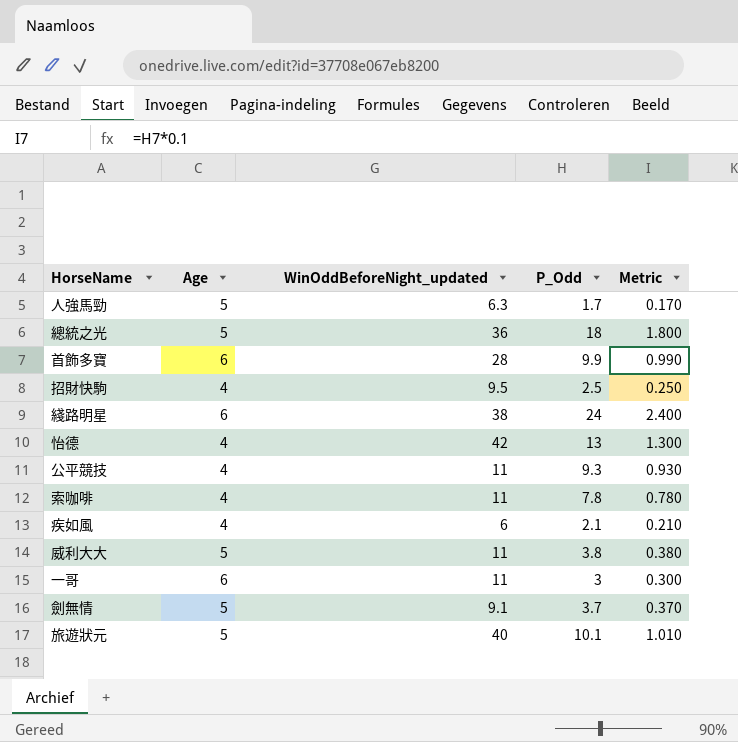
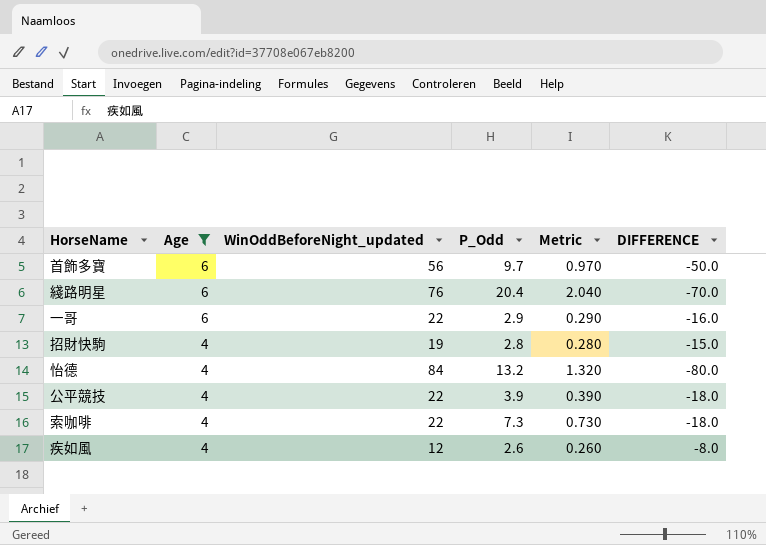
filter: none -> Age != 5
row order: none -> Age descending
column DIFFERENCE | formula: none -> [Age] - [WinOddBeforeNight_updated]
首飾多寶 | WinOddBeforeNight_updated: 28 -> 56
首飾多寶 | P_Odd: 9.9 -> 9.7
首飾多寶 | Metric: 0.990 -> 0.970
綫路明星 | WinOddBeforeNight_updated: 38 -> 76
綫路明星 | P_Odd: 24 -> 20.4
綫路明星 | Metric: 2.400 -> 2.040
一哥 | WinOddBeforeNight_updated: 11 -> 22
一哥 | P_Odd: 3 -> 2.9
一哥 | Metric: 0.300 -> 0.290
招財快駒 | WinOddBeforeNight_updated: 9.5 -> 19
招財快駒 | P_Odd: 2.5 -> 2.8
招財快駒 | Metric: 0.250 -> 0.280
怡德 | WinOddBeforeNight_updated: 42 -> 84
怡德 | P_Odd: 13 -> 13.2
怡德 | Metric: 1.300 -> 1.320
公平競技 | WinOddBeforeNight_updated: 11 -> 22
公平競技 | P_Odd: 9.3 -> 3.9
公平競技 | Metric: 0.930 -> 0.390
索咖啡 | WinOddBeforeNight_updated: 11 -> 22
索咖啡 | P_Odd: 7.8 -> 7.3
索咖啡 | Metric: 0.780 -> 0.730
疾如風 | WinOddBeforeNight_updated: 6 -> 12
疾如風 | P_Odd: 2.1 -> 2.6
疾如風 | Metric: 0.210 -> 0.260

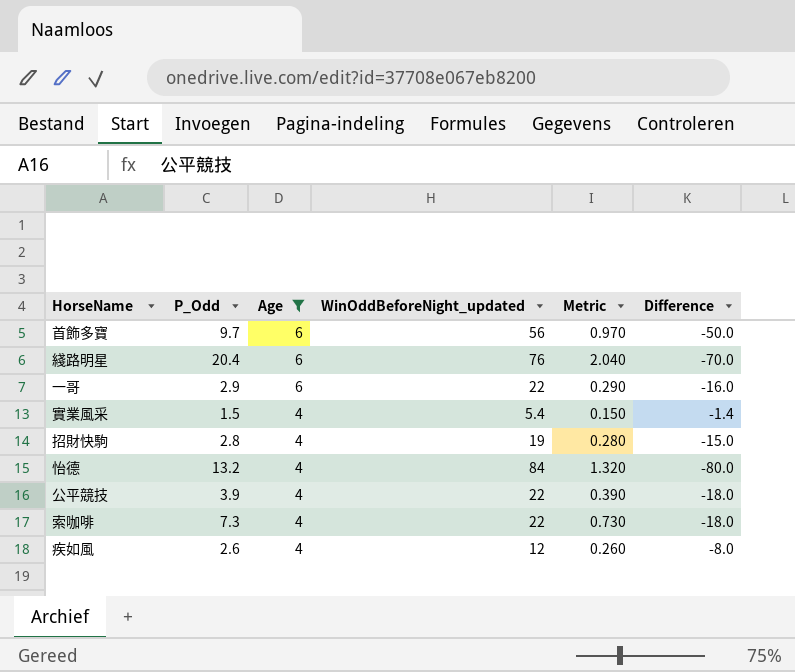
column P_Odd | position: 4 -> 2
column name: DIFFERENCE -> Difference
row 實業風采: none -> 1.5 | 4 | 5.4 | 0.150 | -1.4

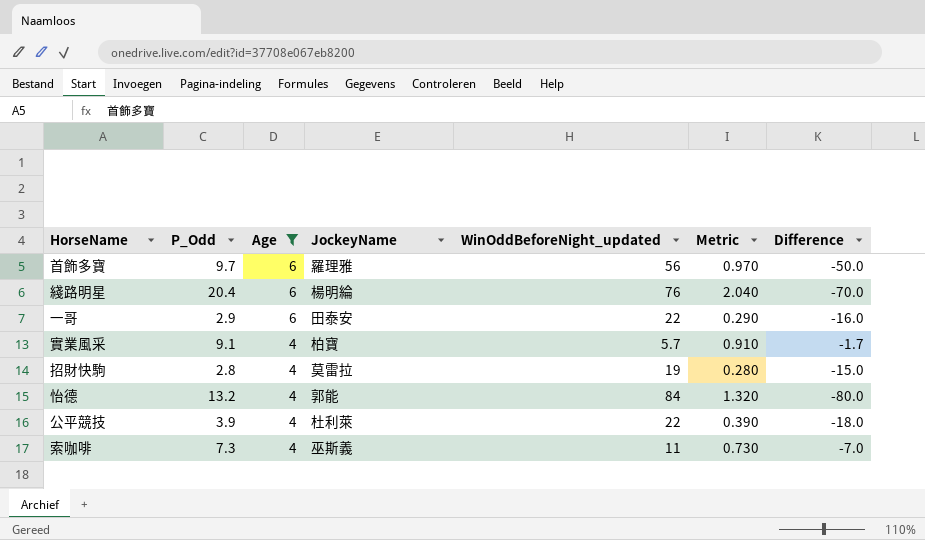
column JockeyName | position: none -> 4
row 疾如風: 2.6 | 4 | 12 | 0.260 | -8.0 -> none
實業風采 | P_Odd: 1.5 -> 9.1
實業風采 | WinOddBeforeNight_updated: 5.4 -> 5.7
實業風采 | Metric: 0.150 -> 0.910
實業風采 | Difference: -1.4 -> -1.7
索咖啡 | WinOddBeforeNight_updated: 22 -> 11
索咖啡 | Difference: -18.0 -> -7.0

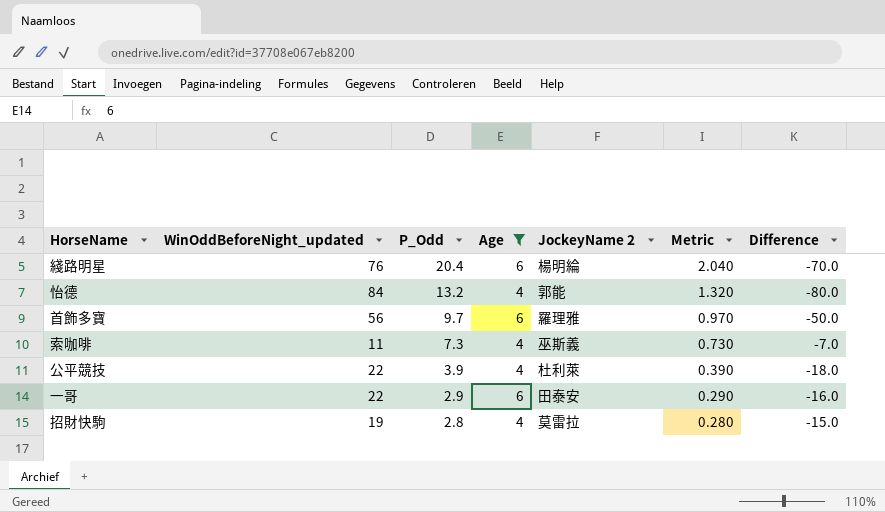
row order: Age descending -> P_Odd descending
column WinOddBeforeNight_updated | position: 5 -> 2
column name: JockeyName -> JockeyName 2
row 實業風采: 9.1 | 4 | 柏寶 | 5.7 | 0.910 | -1.7 -> none

